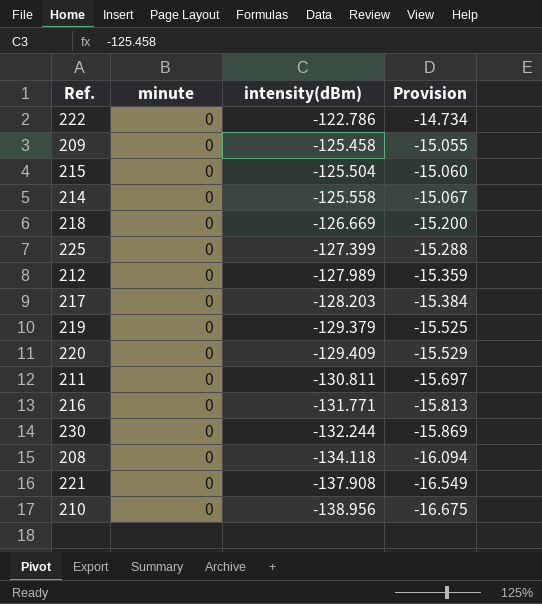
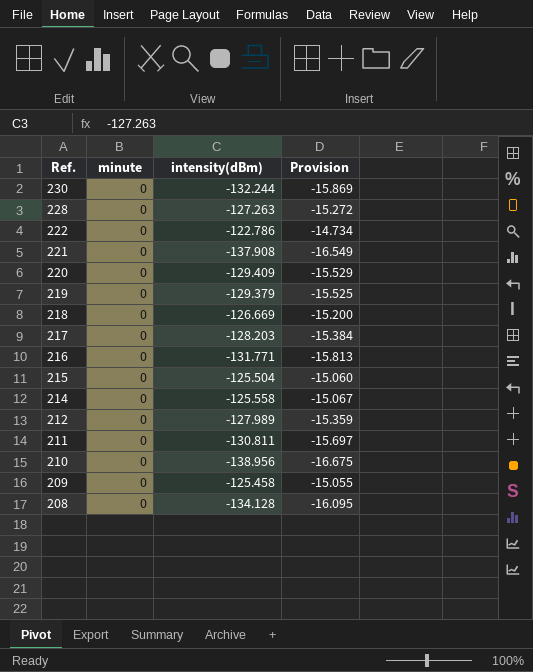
row order: intensity(dBm) descending -> Ref. descending
row 225: 0 | -127.399 | -15.288 -> none
row 228: none -> 0 | -127.263 | -15.272
208 | intensity(dBm): -134.118 -> -134.128
208 | Provision: -16.094 -> -16.095

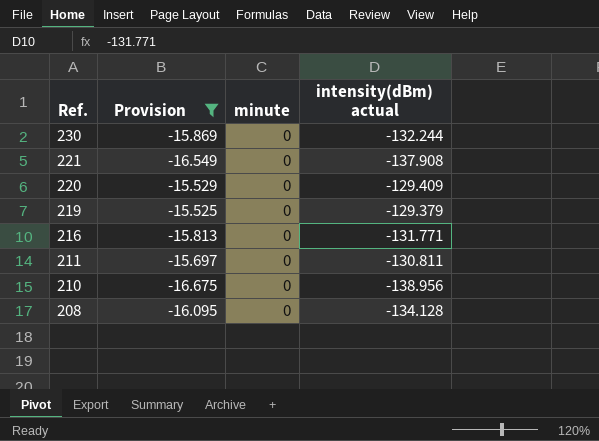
filter: none -> Provision <= -15.525
column Provision | position: 4 -> 2
column name: intensity(dBm) -> intensity(dBm) actual

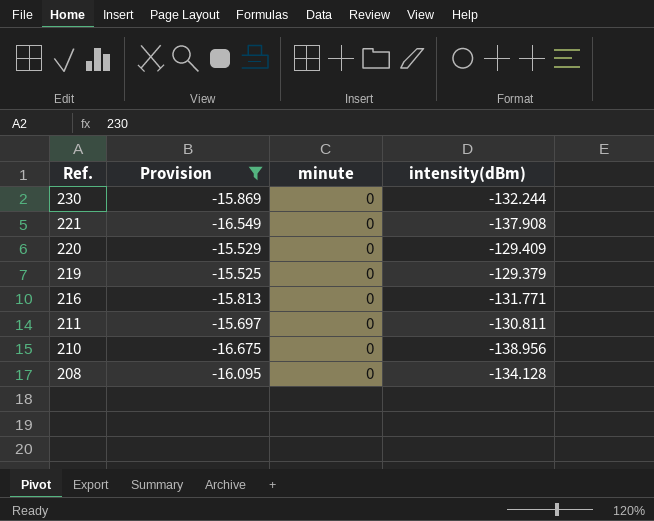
column name: intensity(dBm) actual -> intensity(dBm)

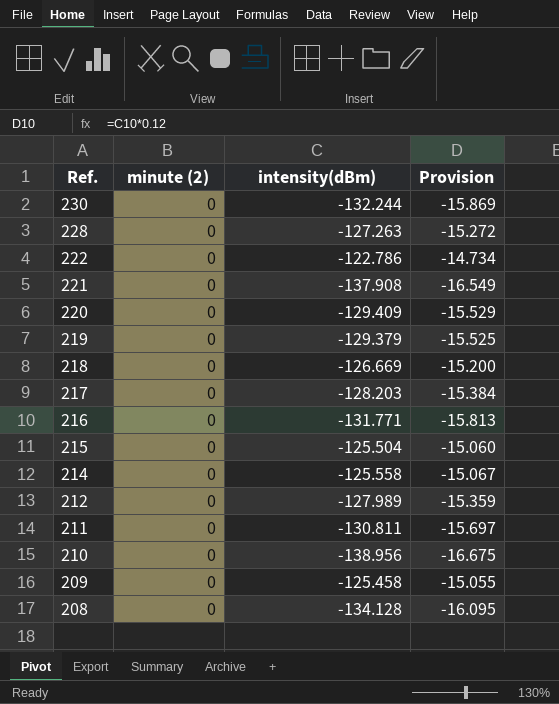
filter: Provision <= -15.525 -> none
column name: minute -> minute (2)
column Provision | position: 2 -> 4

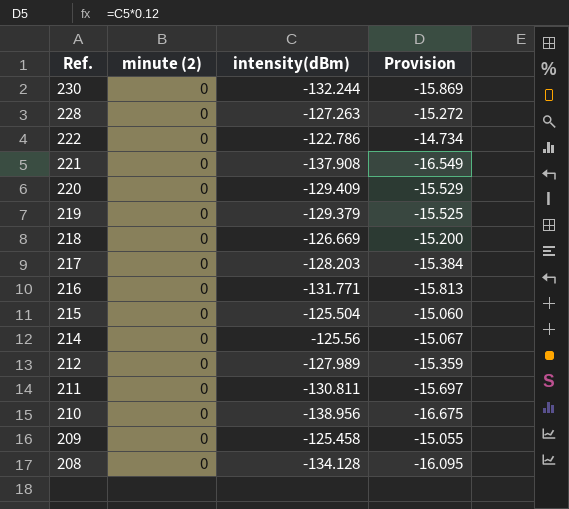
214 | intensity(dBm): -125.558 -> -125.56

